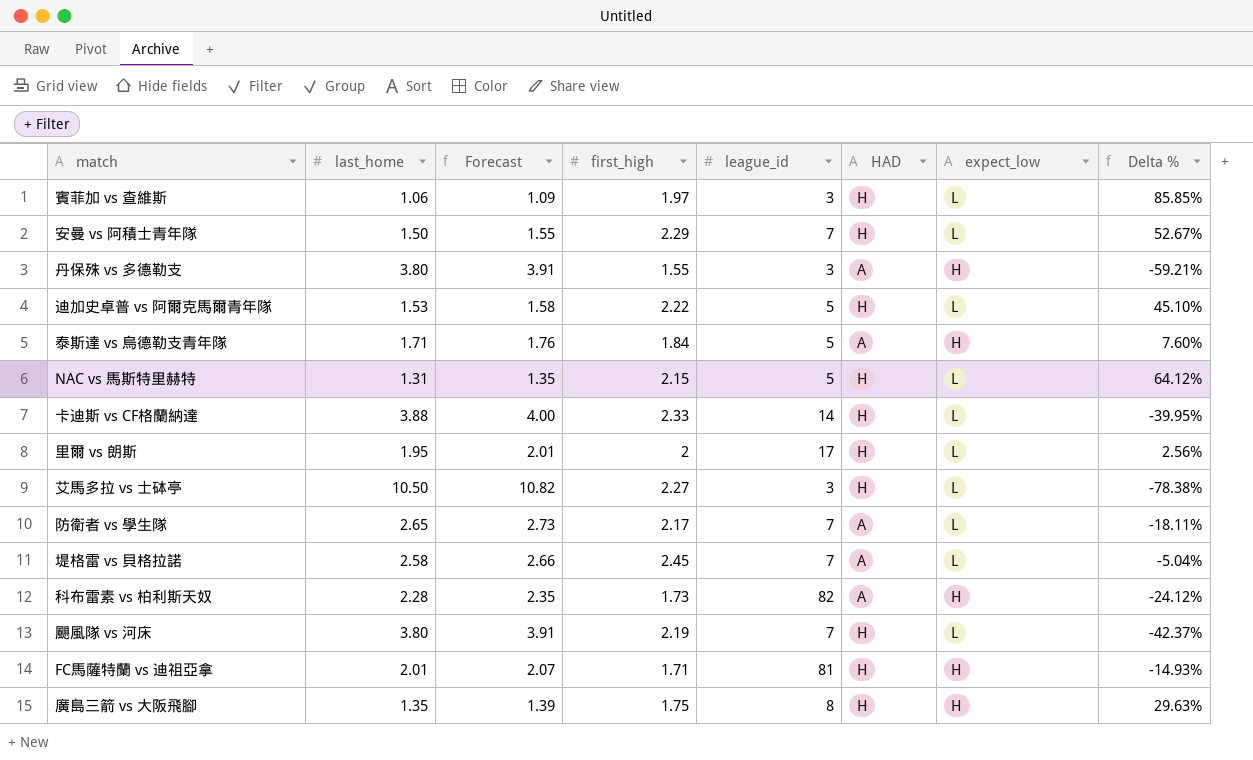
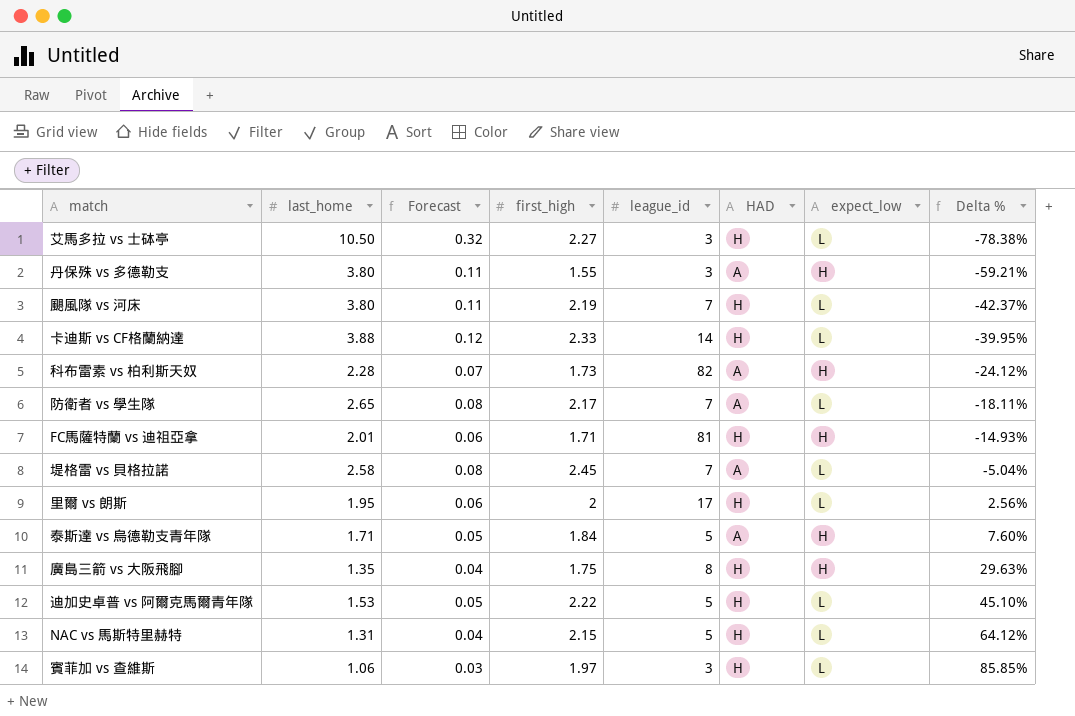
row order: none -> Delta % ascending
column Forecast | formula: [last_home] * 1.03 -> [last_home] * 0.03
row 安曼 vs 阿積士青年隊: 1.50 | 1.55 | 2.29 | 7 | H | L | 52.67% -> none

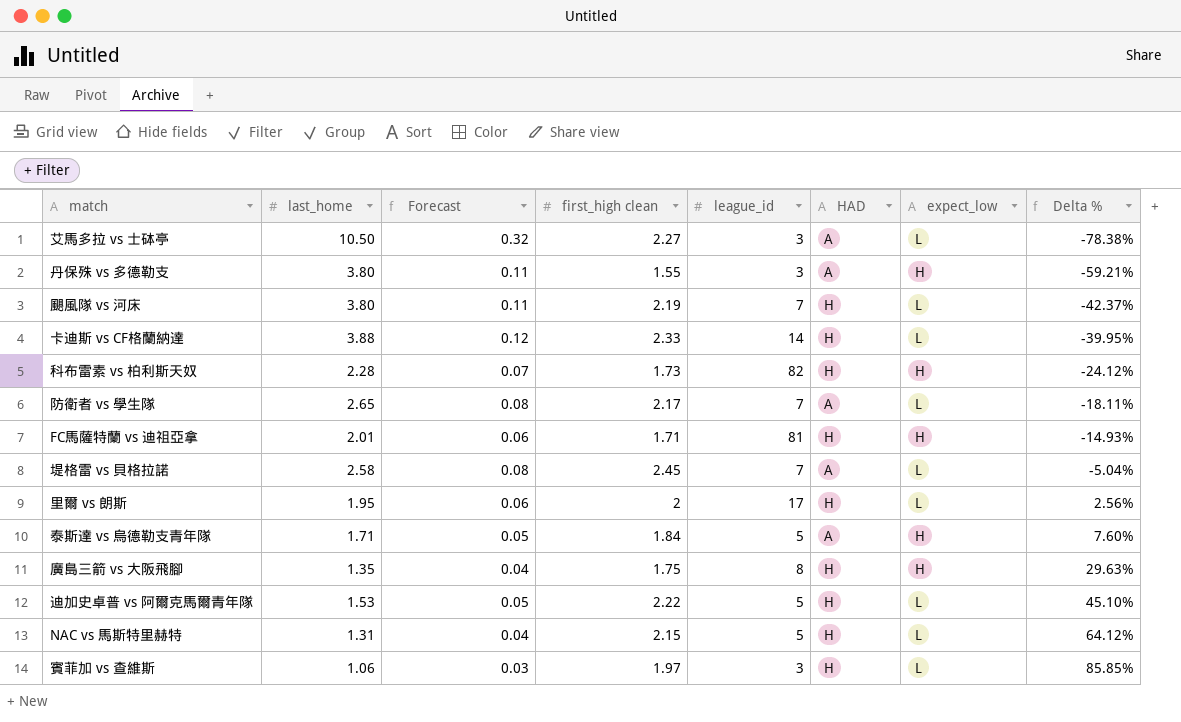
column name: first_high -> first_high clean
艾馬多拉 vs 士砵亭 | HAD: H -> A
科布雷素 vs 柏利斯天奴 | HAD: A -> H

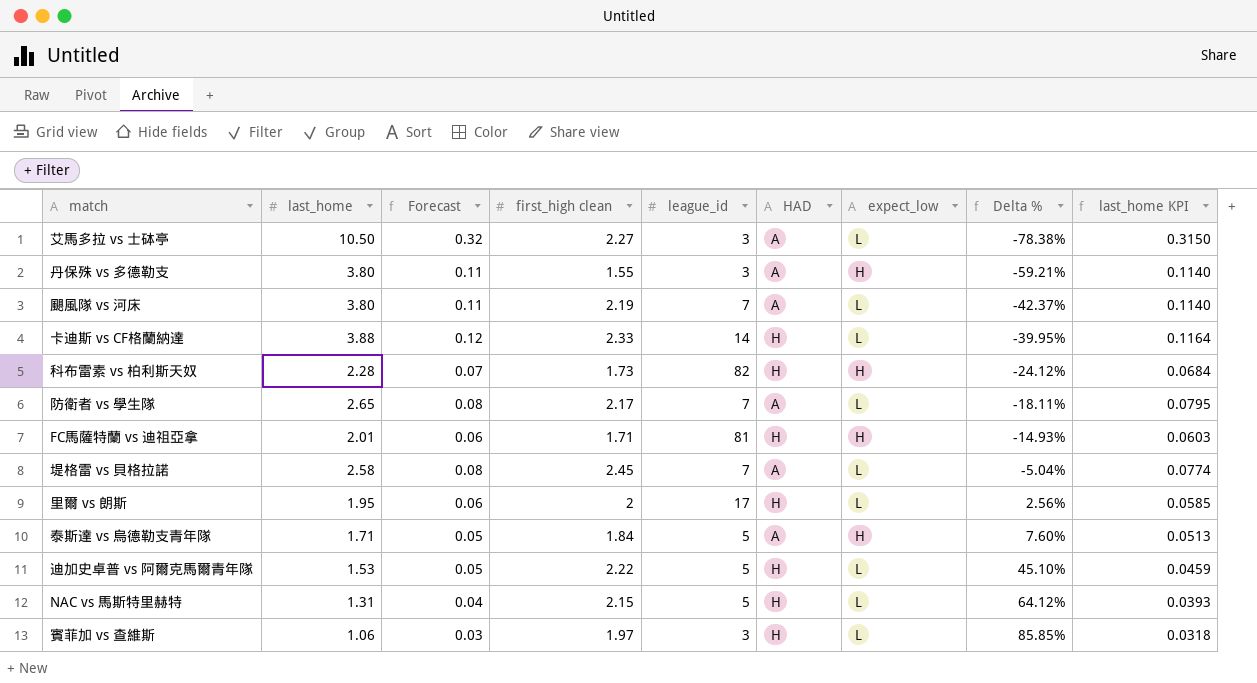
column last_home KPI | formula: none -> [last_home] * 0.03
row 廣島三箭 vs 大阪飛腳: 1.35 | 0.04 | 1.75 | 8 | H | H | 29.63% -> none
颶風隊 vs 河床 | HAD: H -> A

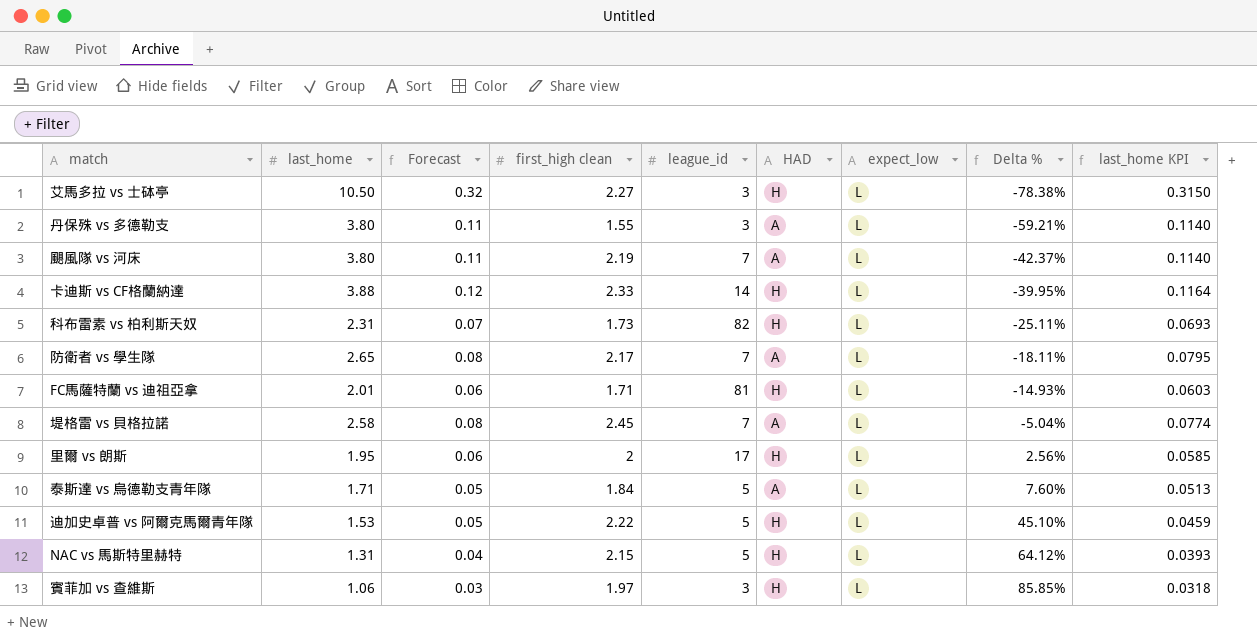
艾馬多拉 vs 士砵亭 | HAD: A -> H
丹保殊 vs 多德勒支 | expect_low: H -> L
科布雷素 vs 柏利斯天奴 | last_home: 2.28 -> 2.31
科布雷素 vs 柏利斯天奴 | expect_low: H -> L
科布雷素 vs 柏利斯天奴 | Delta %: -24.12% -> -25.11%
科布雷素 vs 柏利斯天奴 | last_home KPI: 0.0684 -> 0.0693
FC馬薩特蘭 vs 迪祖亞拿 | expect_low: H -> L
泰斯達 vs 烏德勒支青年隊 | expect_low: H -> L

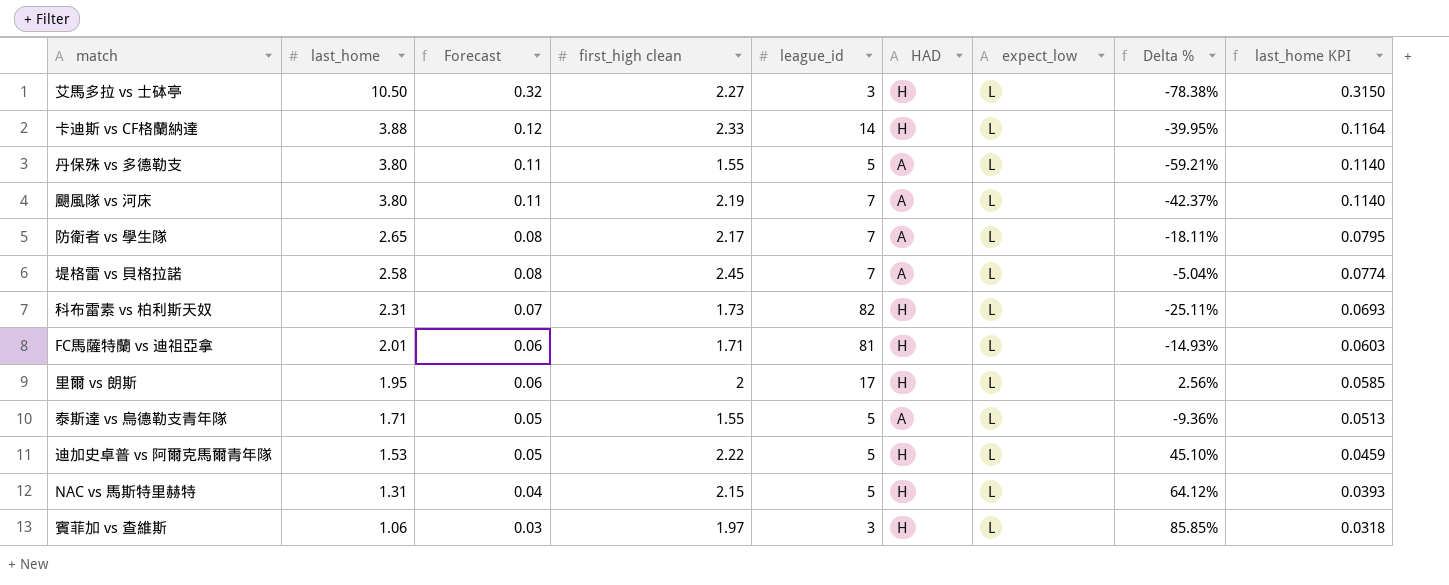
row order: Delta % ascending -> last_home descending
丹保殊 vs 多德勒支 | league_id: 3 -> 5
泰斯達 vs 烏德勒支青年隊 | first_high clean: 1.84 -> 1.55
泰斯達 vs 烏德勒支青年隊 | Delta %: 7.60% -> -9.36%

